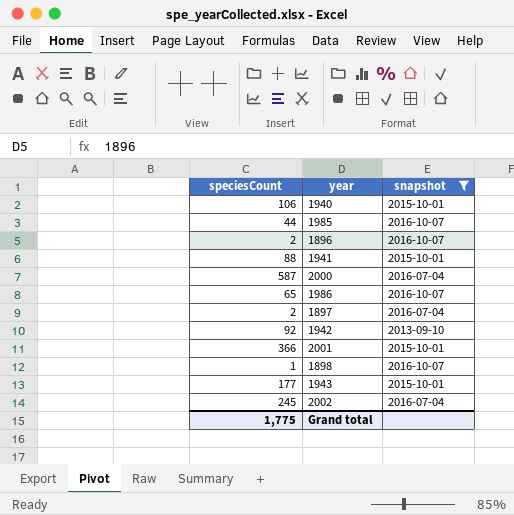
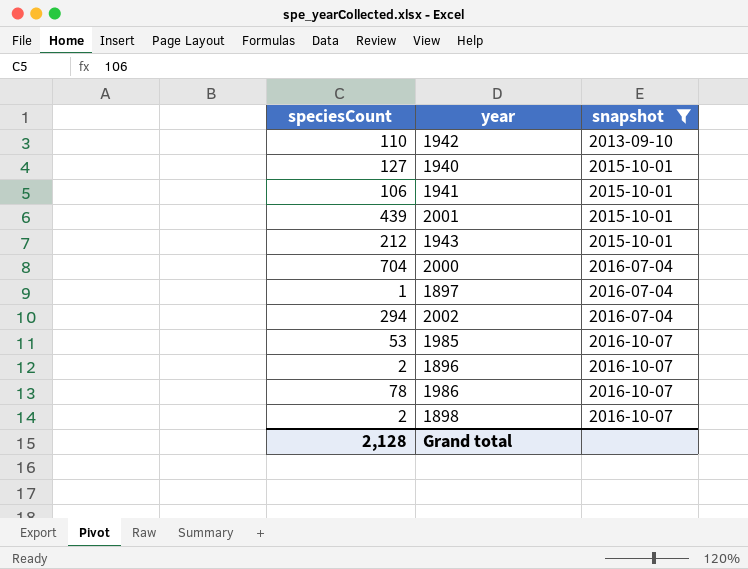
row order: none -> snapshot ascending
1942 | speciesCount: 92 -> 110
1940 | speciesCount: 106 -> 127
1941 | speciesCount: 88 -> 106
2001 | speciesCount: 366 -> 439
1943 | speciesCount: 177 -> 212
2000 | speciesCount: 587 -> 704
1897 | speciesCount: 2 -> 1
2002 | speciesCount: 245 -> 294
1985 | speciesCount: 44 -> 53
1986 | speciesCount: 65 -> 78
1898 | speciesCount: 1 -> 2
Grand total | speciesCount: 1,775 -> 2,128

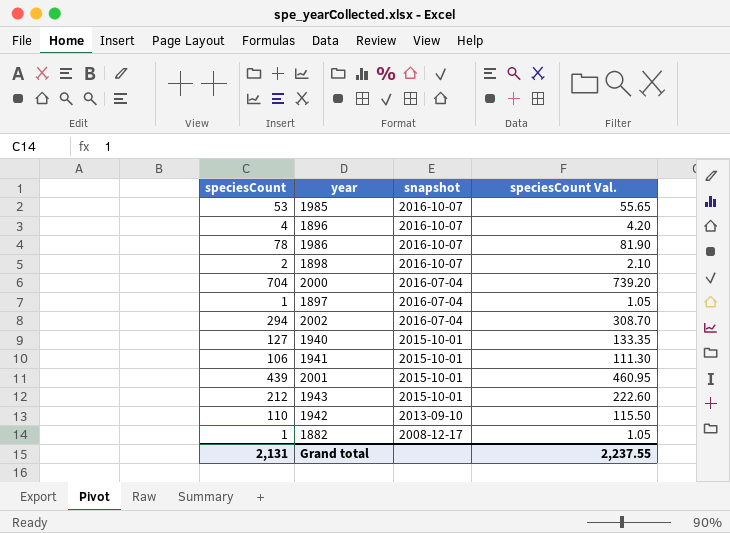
filter: snapshot != 2008-12-17 -> none
row order: snapshot ascending -> snapshot descending
column speciesCount Val. | formula: none -> [speciesCount] * 1.05
1896 | speciesCount: 2 -> 4
Grand total | speciesCount: 2,128 -> 2,131

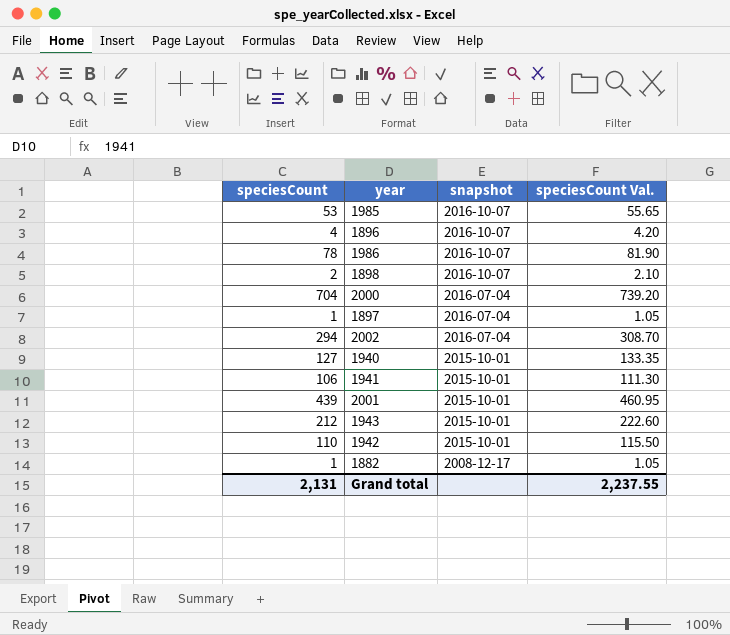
1942 | snapshot: 2013-09-10 -> 2015-10-01

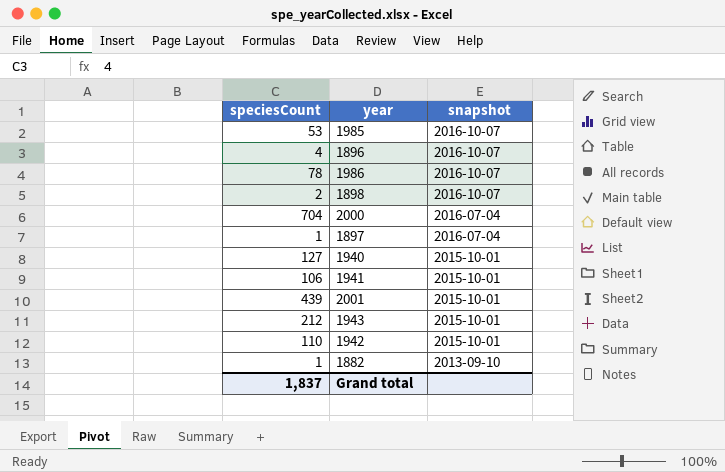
column speciesCount Val. | formula: [speciesCount] * 1.05 -> none
row 2002: 294 | 2016-07-04 | 308.70 -> none
1882 | snapshot: 2008-12-17 -> 2013-09-10
Grand total | speciesCount: 2,131 -> 1,837

